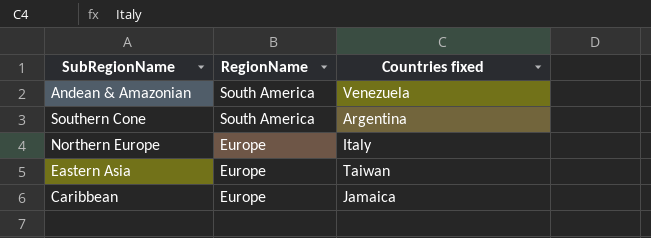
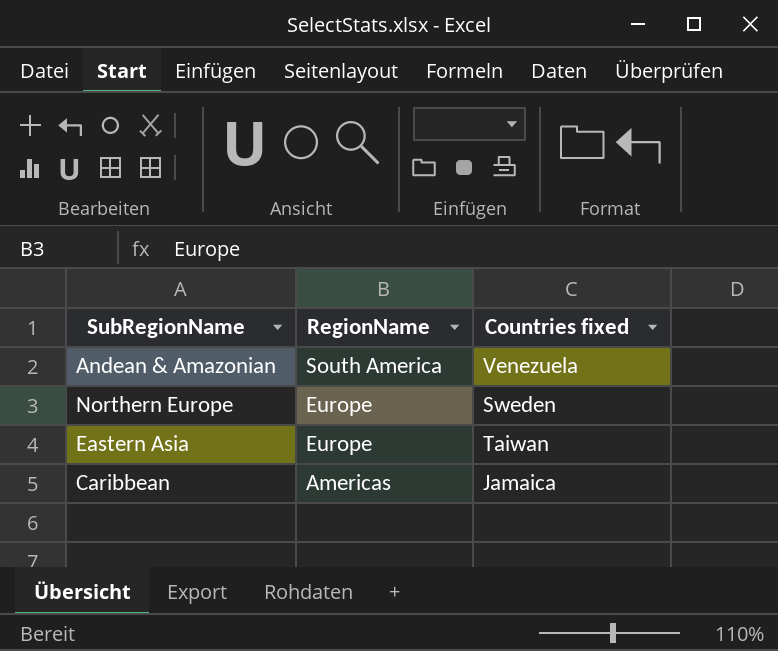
row Southern Cone: South America | Argentina -> none
Northern Europe | Countries fixed: Italy -> Sweden
Caribbean | RegionName: Europe -> Americas

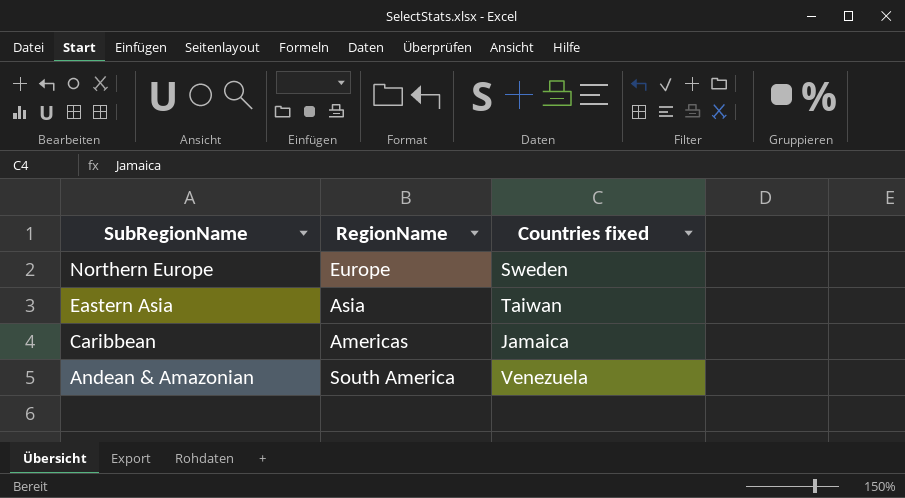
row order: RegionName descending -> SubRegionName descending
Eastern Asia | RegionName: Europe -> Asia

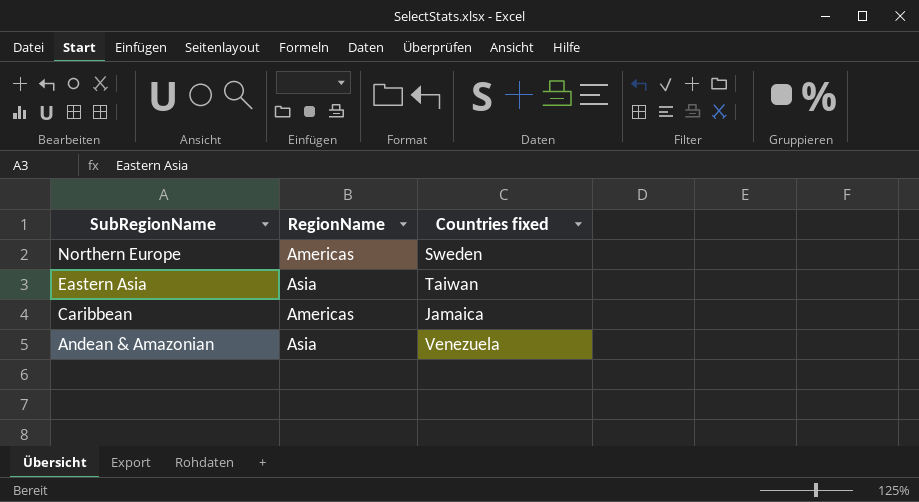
Northern Europe | RegionName: Europe -> Americas
Andean & Amazonian | RegionName: South America -> Asia

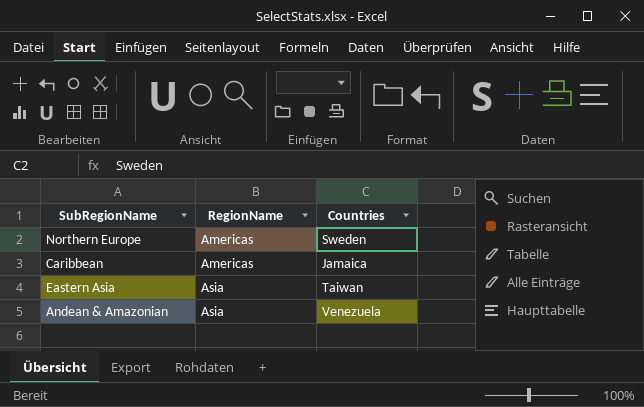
row order: SubRegionName descending -> RegionName ascending
column name: Countries fixed -> Countries

